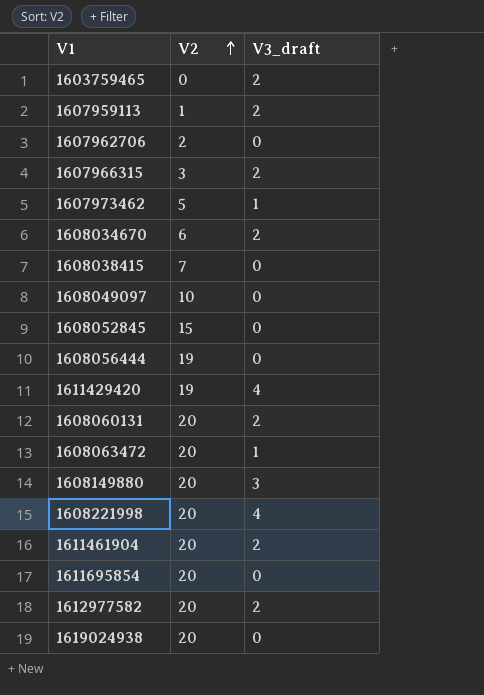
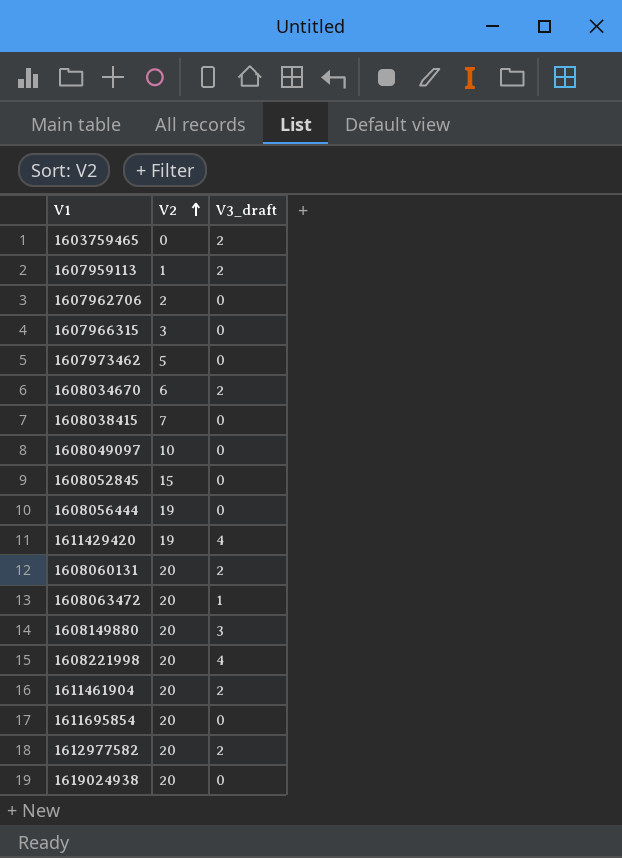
1607966315 | V3_draft: 2 -> 0
1607973462 | V3_draft: 1 -> 0

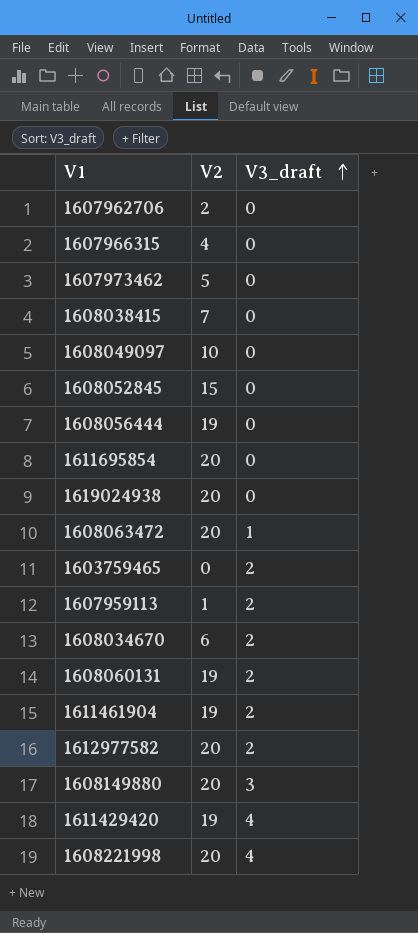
row order: V2 ascending -> V3_draft ascending
1607966315 | V2: 3 -> 4
1608060131 | V2: 20 -> 19
1611461904 | V2: 20 -> 19

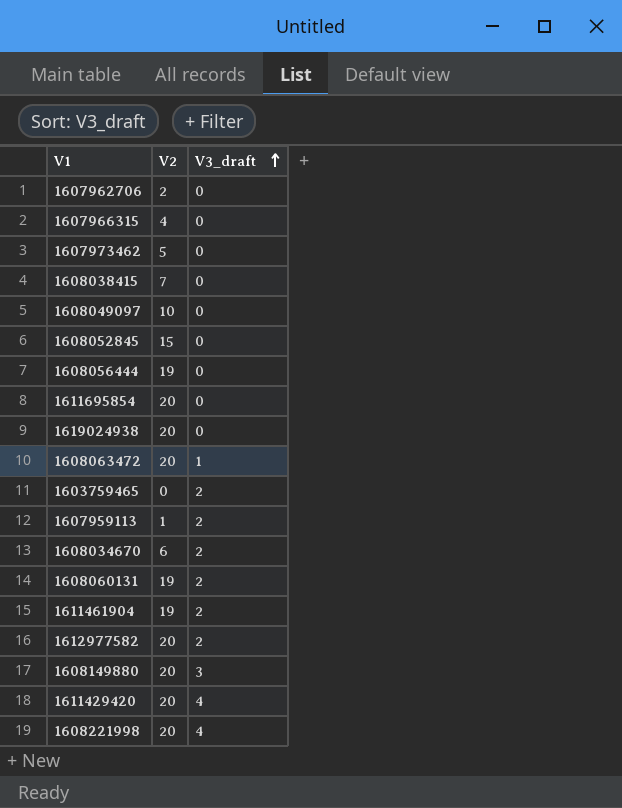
1611429420 | V2: 19 -> 20

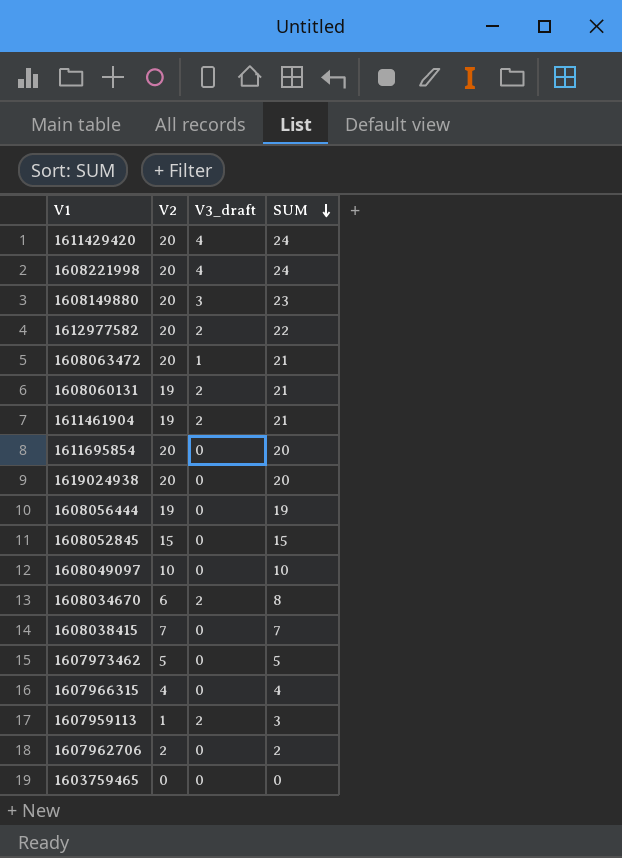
row order: V3_draft ascending -> SUM descending
column SUM | formula: none -> [V2] + [V3_draft]
1603759465 | V3_draft: 2 -> 0

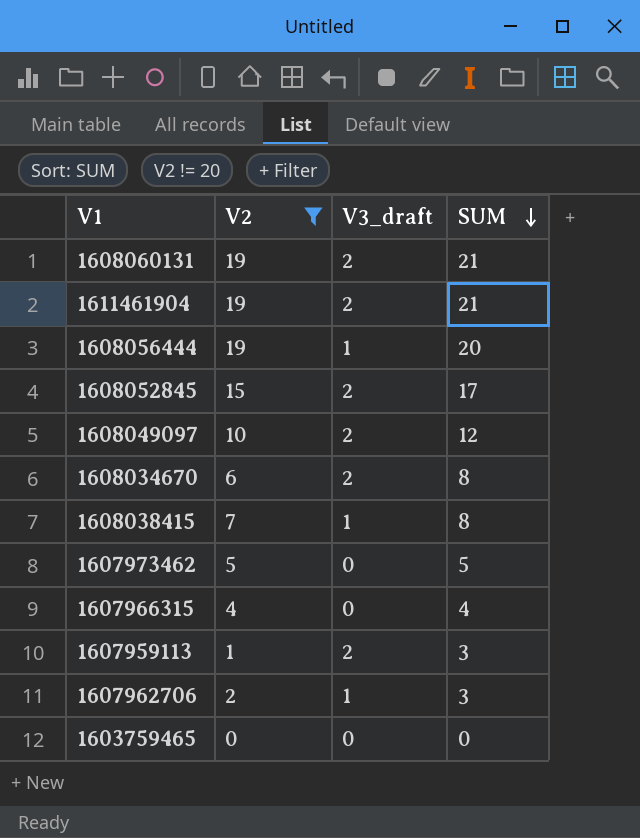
filter: none -> V2 != 20
1608056444 | V3_draft: 0 -> 1
1608056444 | SUM: 19 -> 20
1608052845 | V3_draft: 0 -> 2
1608052845 | SUM: 15 -> 17
1608049097 | V3_draft: 0 -> 2
1608049097 | SUM: 10 -> 12
1608038415 | V3_draft: 0 -> 1
1608038415 | SUM: 7 -> 8
1607962706 | V3_draft: 0 -> 1
1607962706 | SUM: 2 -> 3

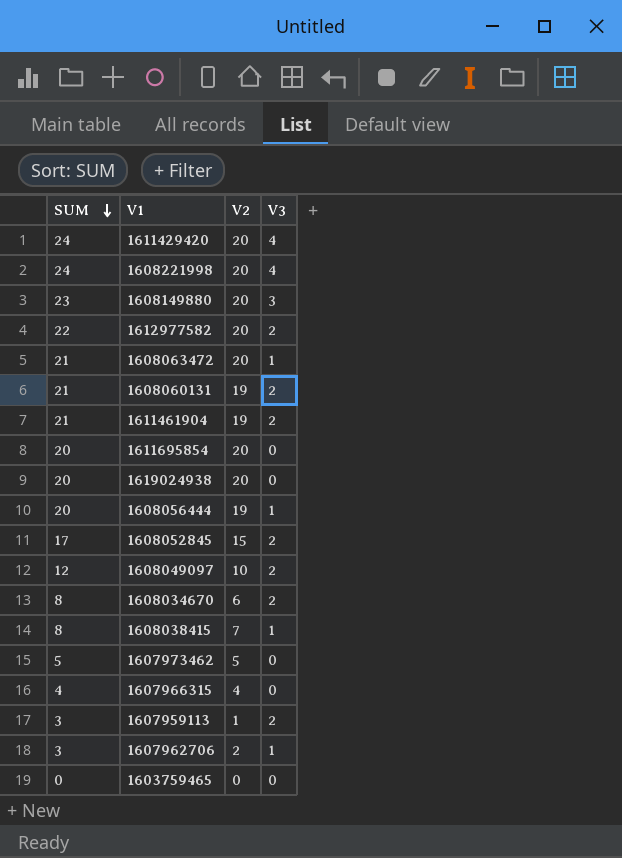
filter: V2 != 20 -> none
column SUM | position: 4 -> 1
column name: V3_draft -> V3

